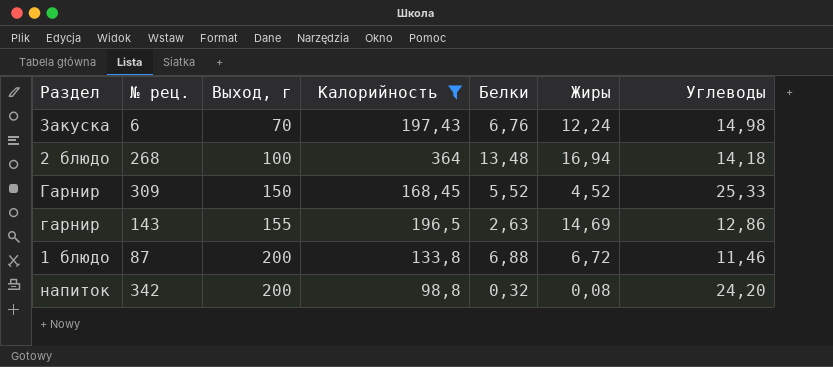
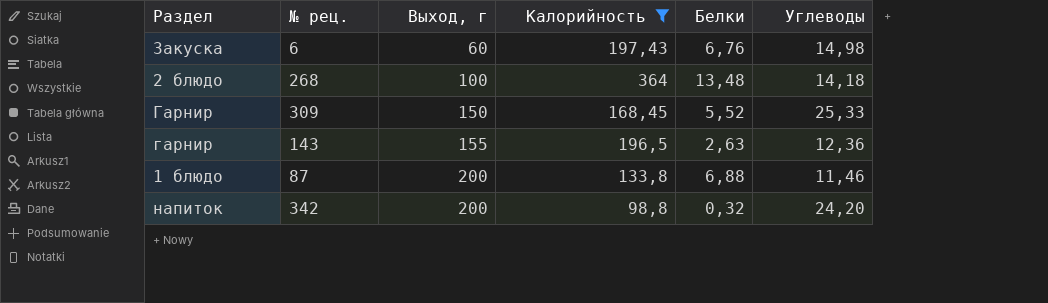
column Жиры | position: 6 -> none
Закуска | Выход, г: 70 -> 60
гарнир | Углеводы: 12,86 -> 12,36

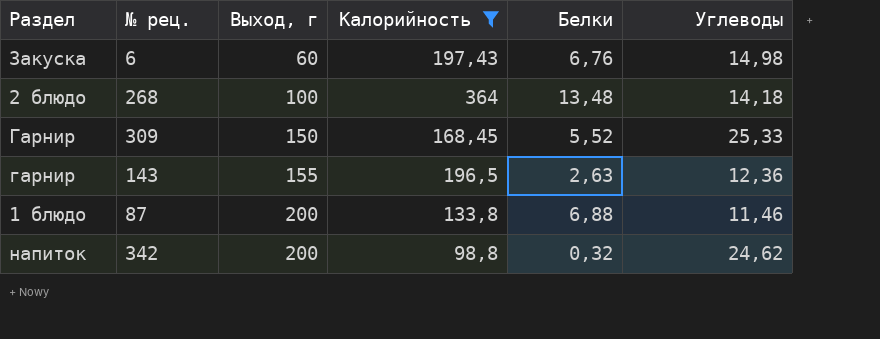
напиток | Углеводы: 24,20 -> 24,62

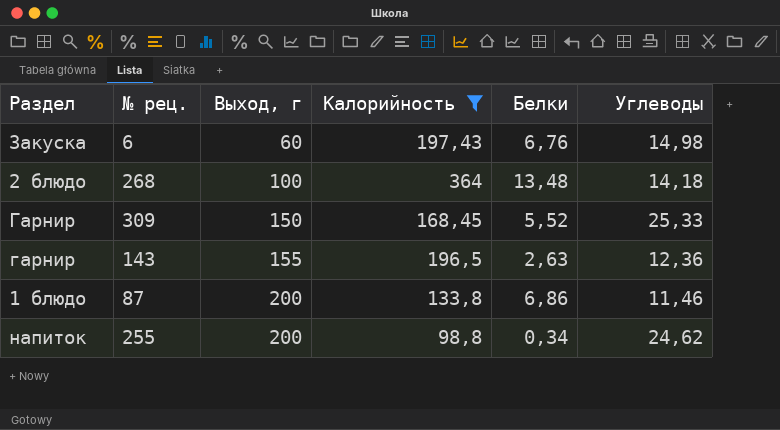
1 блюдо | Белки: 6,88 -> 6,86
напиток | № рец.: 342 -> 255
напиток | Белки: 0,32 -> 0,34

